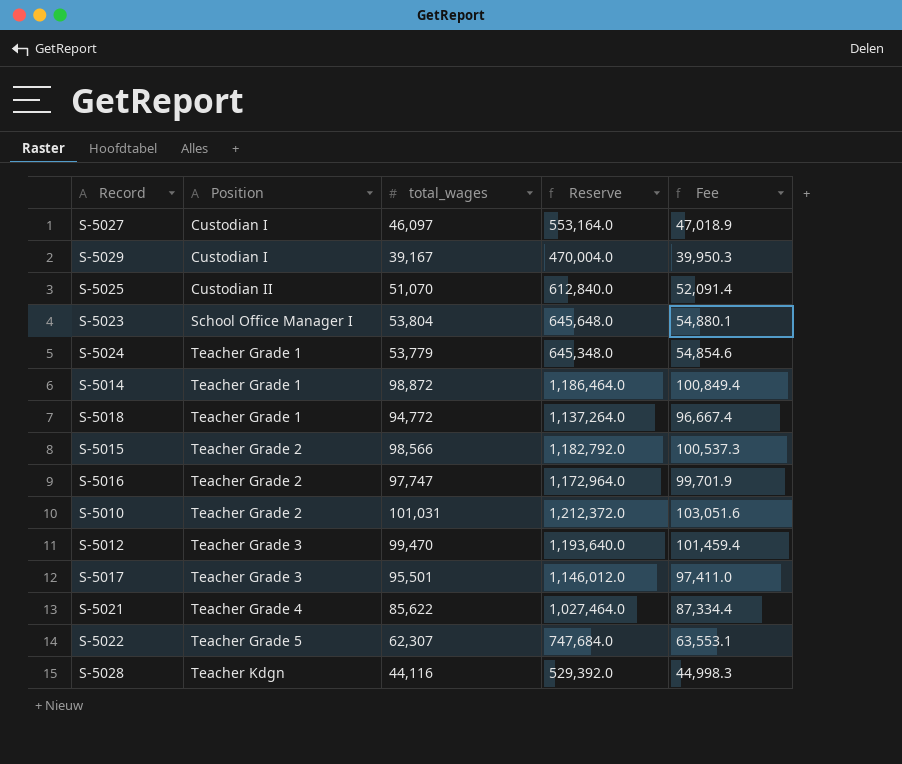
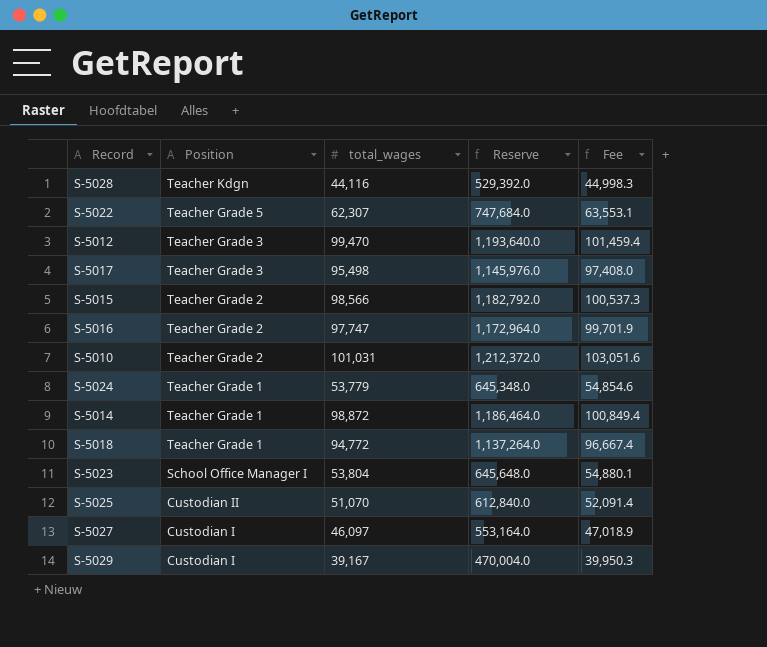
row order: Position ascending -> Position descending
row S-5021: Teacher Grade 4 | 85,622 | 1,027,464.0 | 87,334.4 -> none
S-5017 | total_wages: 95,501 -> 95,498
S-5017 | Reserve: 1,146,012.0 -> 1,145,976.0
S-5017 | Fee: 97,411.0 -> 97,408.0

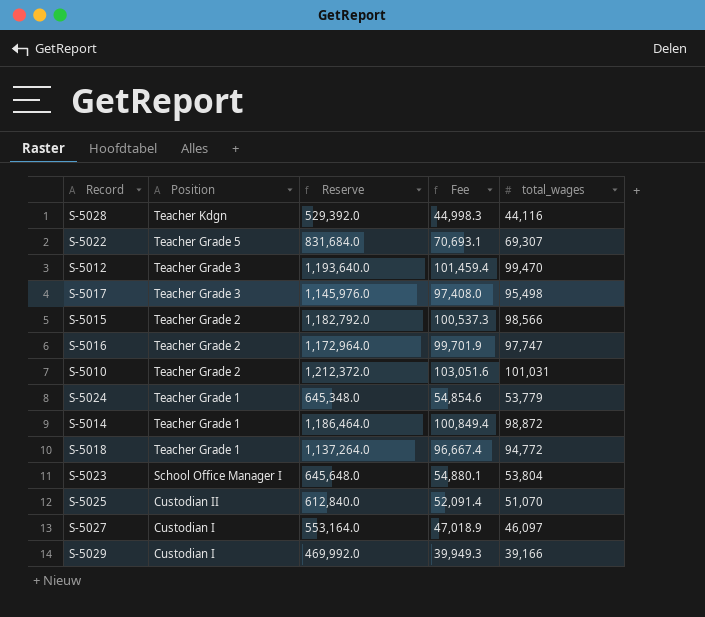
column total_wages | position: 3 -> 5
S-5022 | Reserve: 747,684.0 -> 831,684.0
S-5022 | Fee: 63,553.1 -> 70,693.1
S-5022 | total_wages: 62,307 -> 69,307
S-5029 | Reserve: 470,004.0 -> 469,992.0
S-5029 | Fee: 39,950.3 -> 39,949.3
S-5029 | total_wages: 39,167 -> 39,166

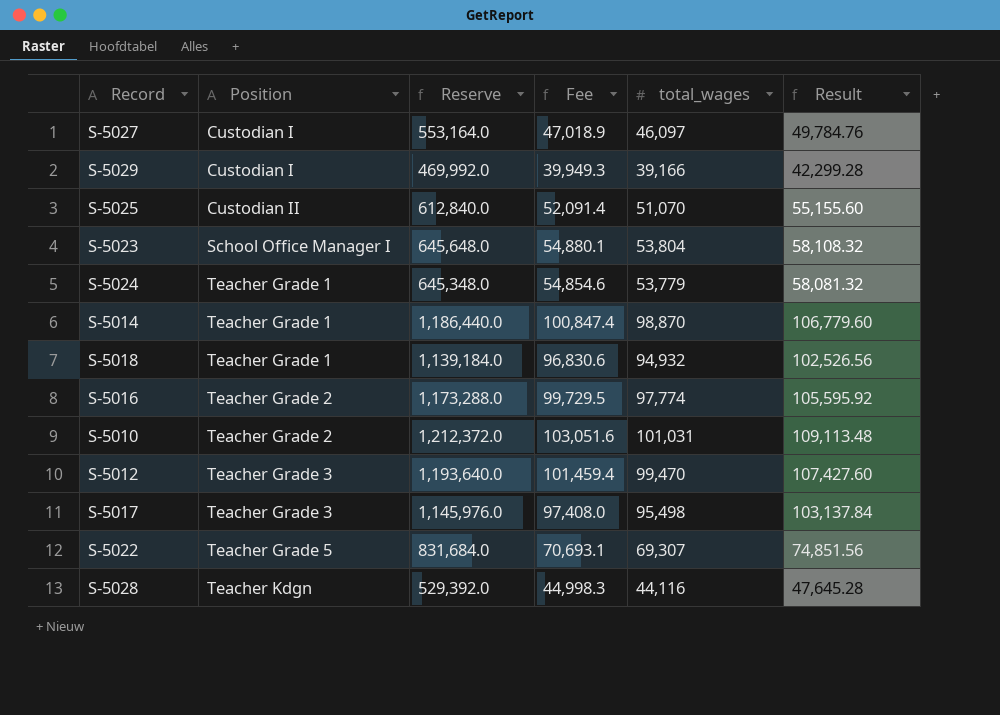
row order: Position descending -> Position ascending
column Result | formula: none -> [total_wages] * 1.08
row S-5015: Teacher Grade 2 | 1,182,792.0 | 100,537.3 | 98,566 -> none
S-5014 | Reserve: 1,186,464.0 -> 1,186,440.0
S-5014 | Fee: 100,849.4 -> 100,847.4
S-5014 | total_wages: 98,872 -> 98,870
S-5018 | Reserve: 1,137,264.0 -> 1,139,184.0
S-5018 | Fee: 96,667.4 -> 96,830.6
S-5018 | total_wages: 94,772 -> 94,932
S-5016 | Reserve: 1,172,964.0 -> 1,173,288.0
S-5016 | Fee: 99,701.9 -> 99,729.5
S-5016 | total_wages: 97,747 -> 97,774

